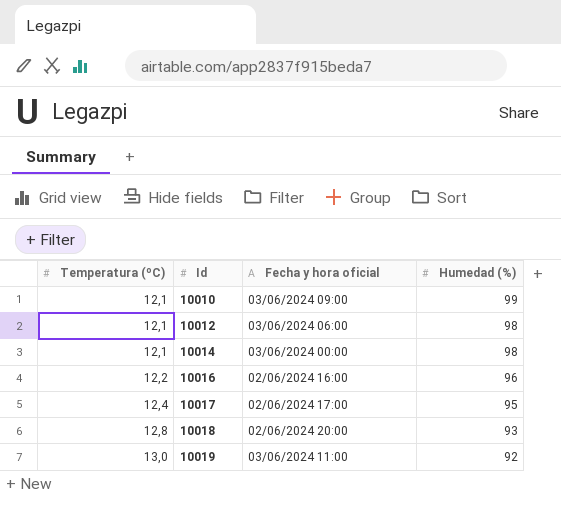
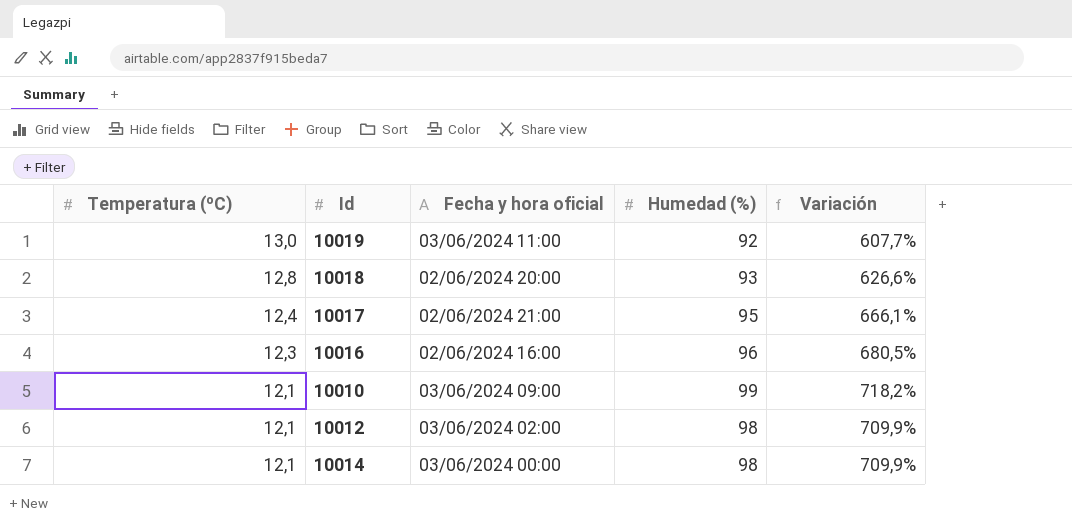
row order: Temperatura (ºC) ascending -> Temperatura (ºC) descending
column Variación | formula: none -> ([Humedad (%)] - [Temperatura (ºC)]) / [Temperatura (ºC)]
10017 | Fecha y hora oficial: 02/06/2024 17:00 -> 02/06/2024 21:00
10016 | Temperatura (ºC): 12,2 -> 12,3
10012 | Fecha y hora oficial: 03/06/2024 06:00 -> 03/06/2024 02:00

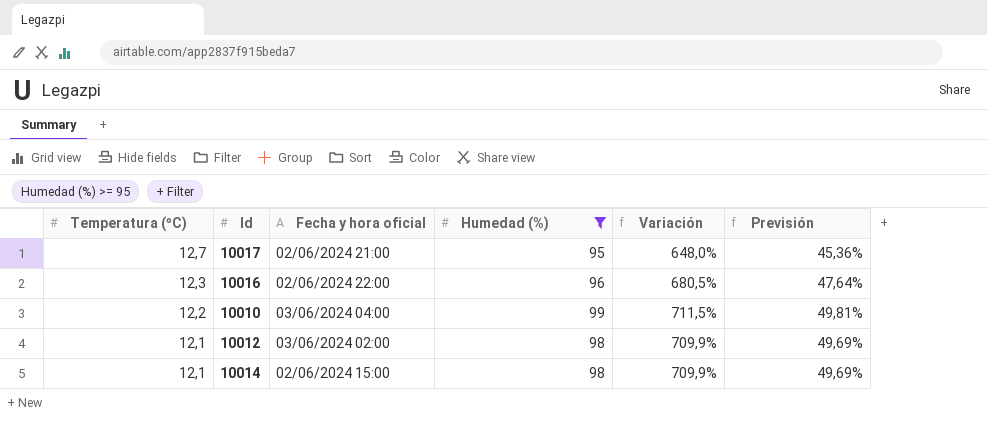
filter: none -> Humedad (%) >= 95
column Previsión | formula: none -> [Variación] * 0,07
10017 | Temperatura (ºC): 12,4 -> 12,7
10017 | Variación: 666,1% -> 648,0%
10016 | Fecha y hora oficial: 02/06/2024 16:00 -> 02/06/2024 22:00
10010 | Temperatura (ºC): 12,1 -> 12,2
10010 | Fecha y hora oficial: 03/06/2024 09:00 -> 03/06/2024 04:00
10010 | Variación: 718,2% -> 711,5%
10014 | Fecha y hora oficial: 03/06/2024 00:00 -> 02/06/2024 15:00

